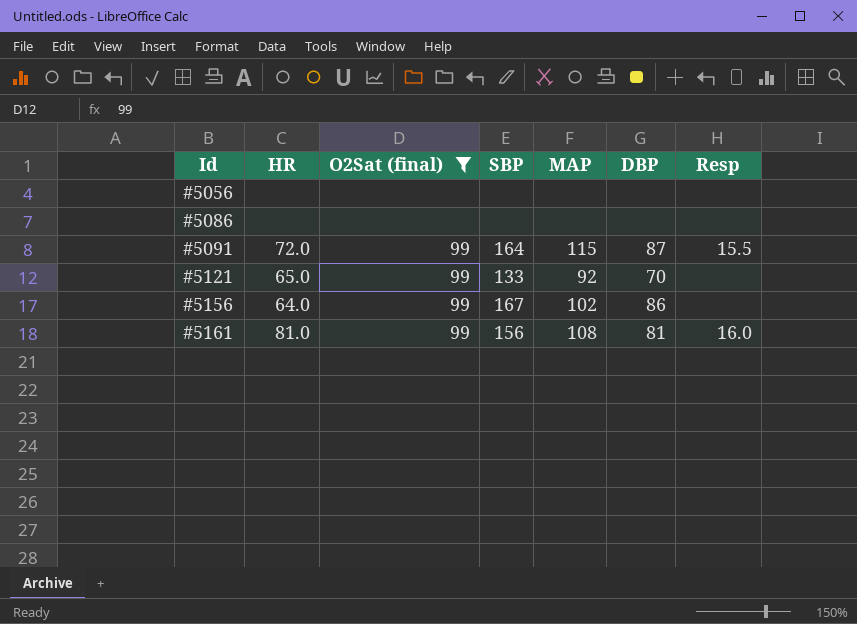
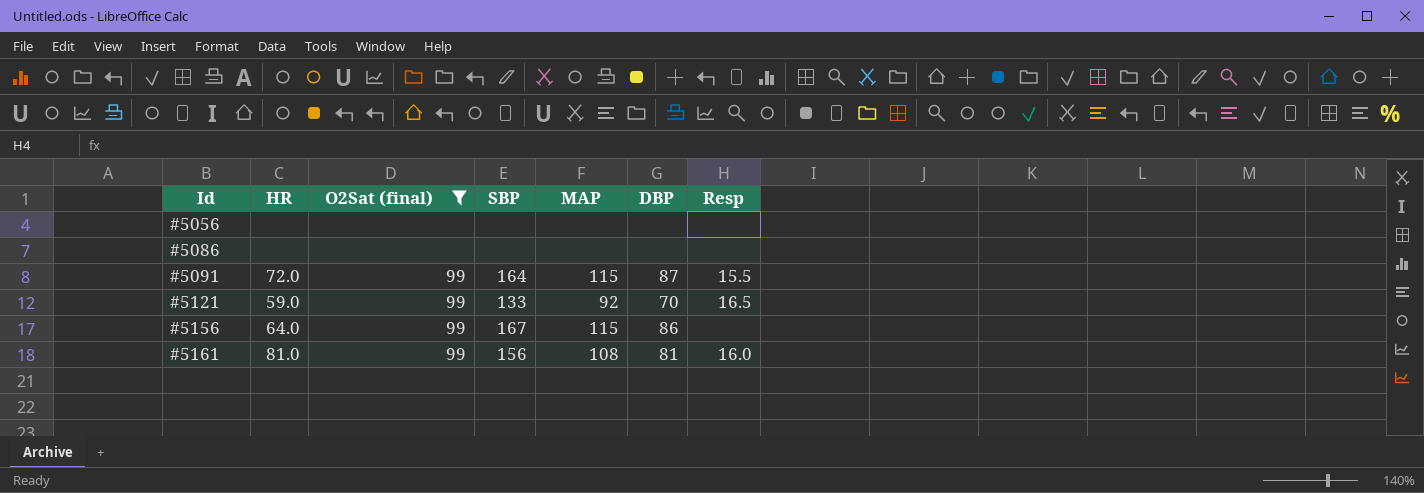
#5121 | HR: 65.0 -> 59.0
#5121 | Resp: none -> 16.5
#5156 | MAP: 102 -> 115

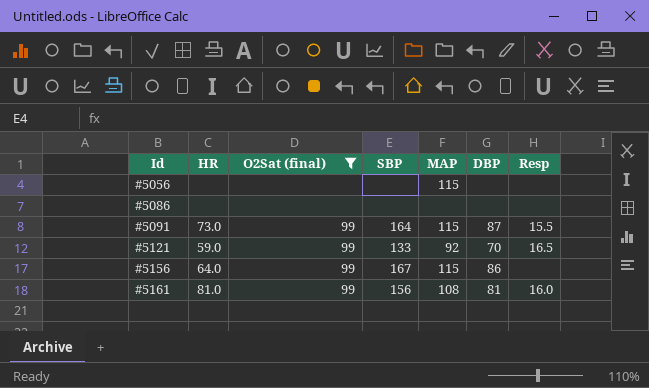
#5056 | MAP: none -> 115
#5091 | HR: 72.0 -> 73.0

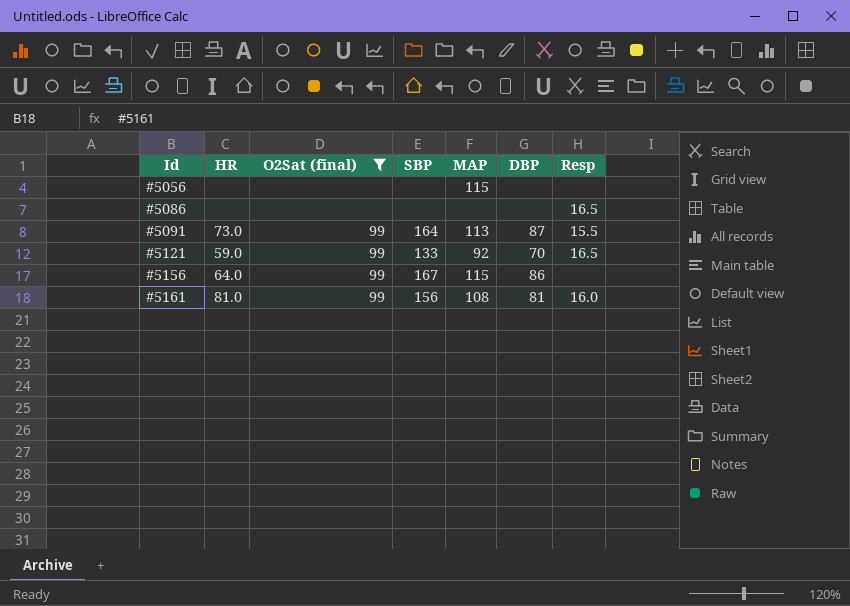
#5086 | Resp: none -> 16.5
#5091 | MAP: 115 -> 113

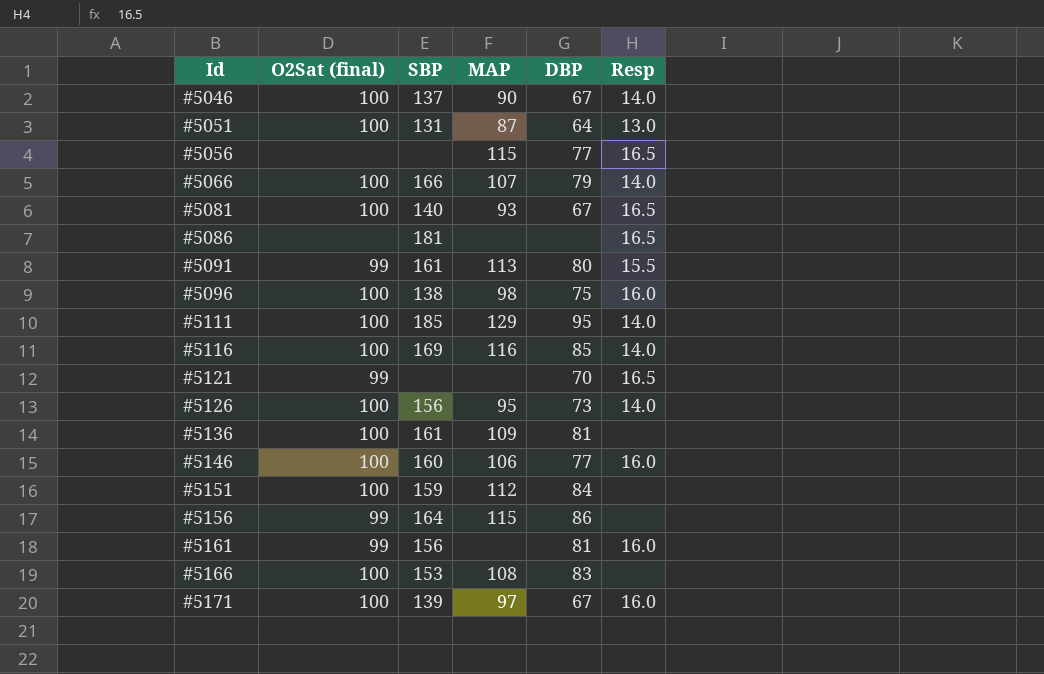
filter: O2Sat (final) != 100 -> none
column HR | position: 2 -> none
#5056 | DBP: none -> 77
#5056 | Resp: none -> 16.5
#5086 | SBP: none -> 181
#5091 | SBP: 164 -> 161
#5091 | DBP: 87 -> 80
#5121 | SBP: 133 -> none
#5121 | MAP: 92 -> none
#5156 | SBP: 167 -> 164
#5161 | MAP: 108 -> none

